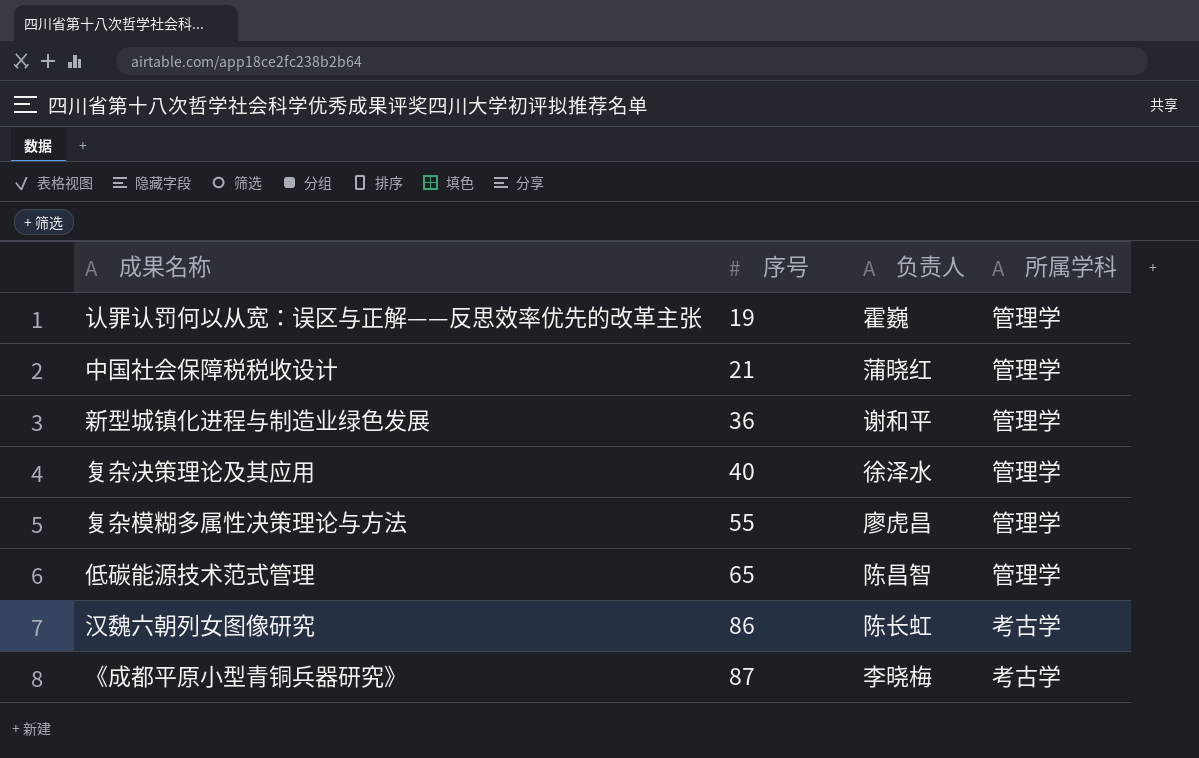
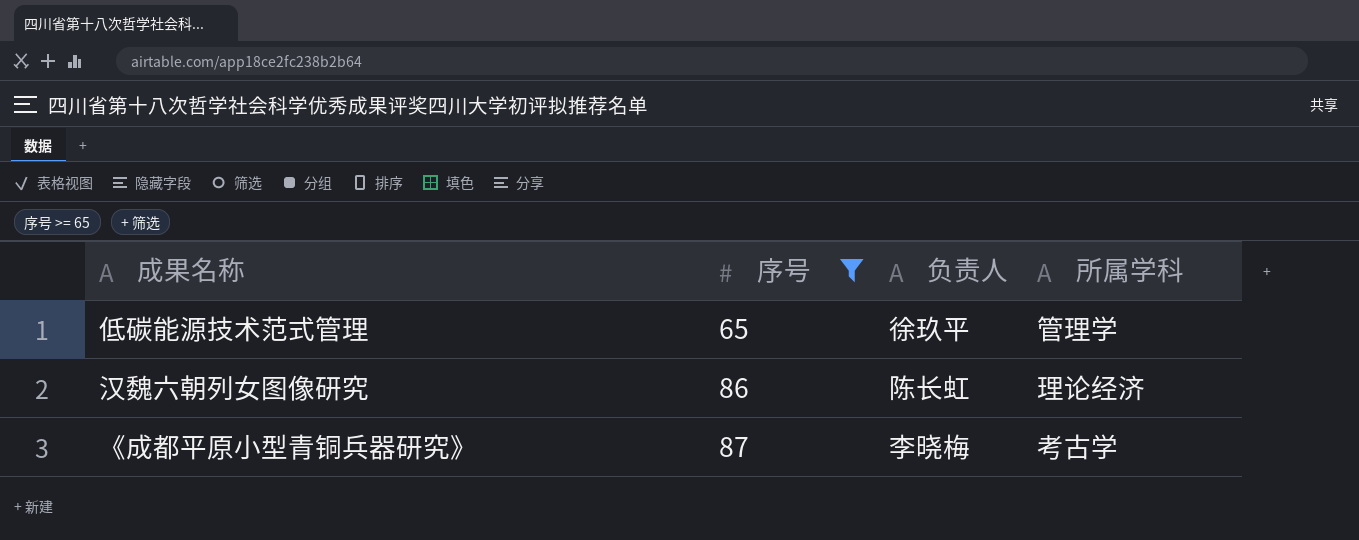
filter: none -> 序号 >= 65
低碳能源技术范式管理 | 负责人: 陈昌智 -> 徐玖平
汉魏六朝列女图像研究 | 所属学科: 考古学 -> 理论经济

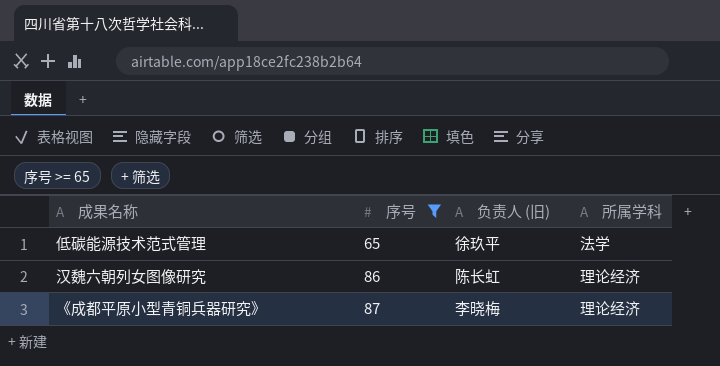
column name: 负责人 -> 负责人 (旧)
低碳能源技术范式管理 | 所属学科: 管理学 -> 法学
《成都平原小型青铜兵器研究》 | 所属学科: 考古学 -> 理论经济

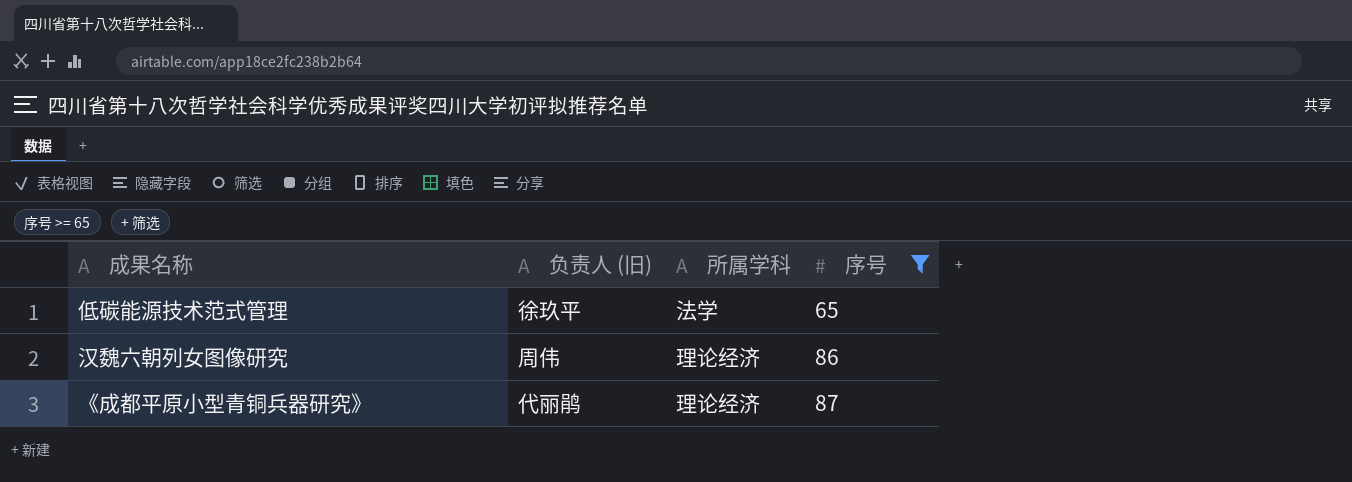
column 序号 | position: 2 -> 4
汉魏六朝列女图像研究 | 负责人 (旧): 陈长虹 -> 周伟
《成都平原小型青铜兵器研究》 | 负责人 (旧): 李晓梅 -> 代丽鹃

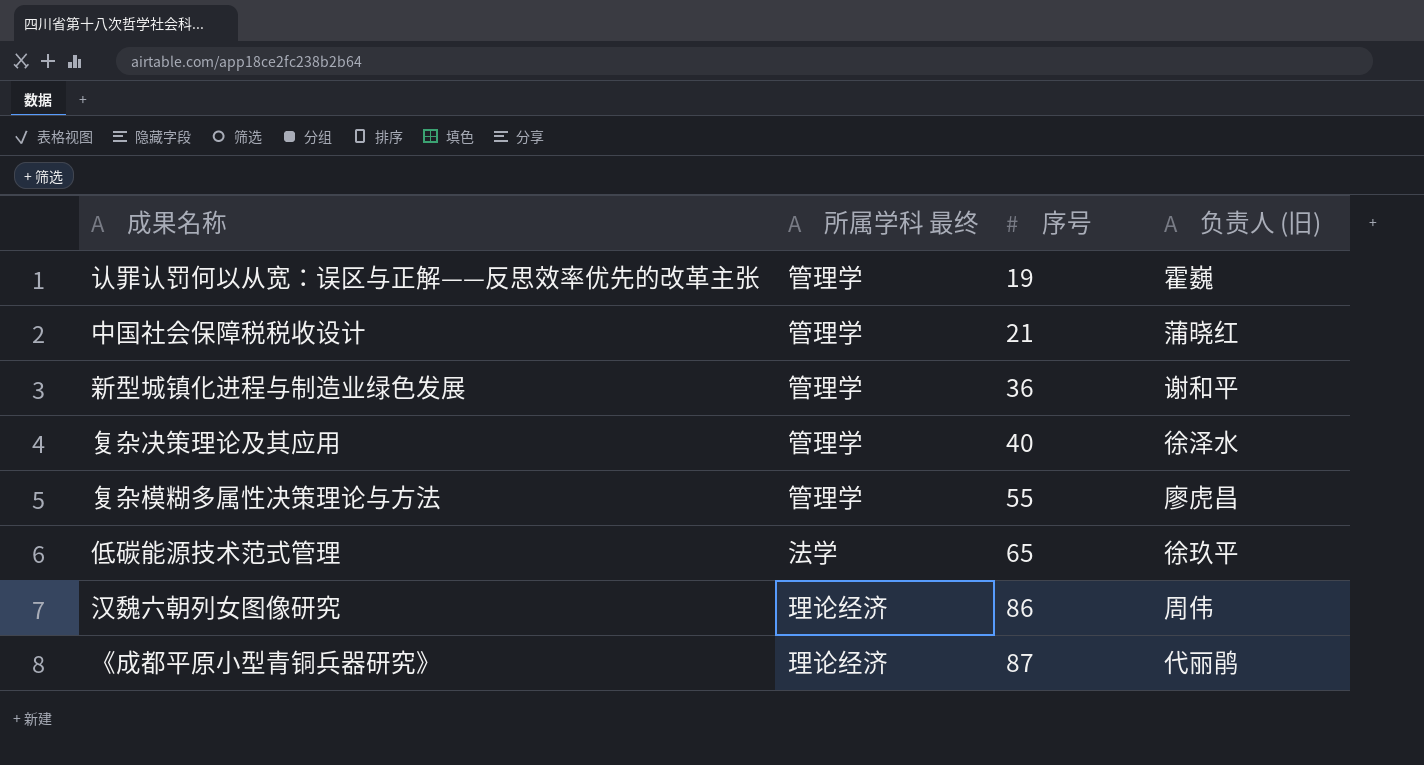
filter: 序号 >= 65 -> none
column name: 所属学科 -> 所属学科 最终
column 负责人 (旧) | position: 2 -> 4

